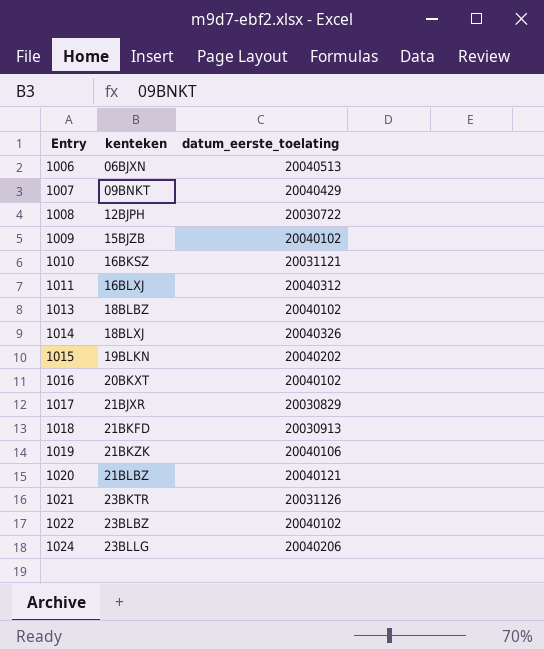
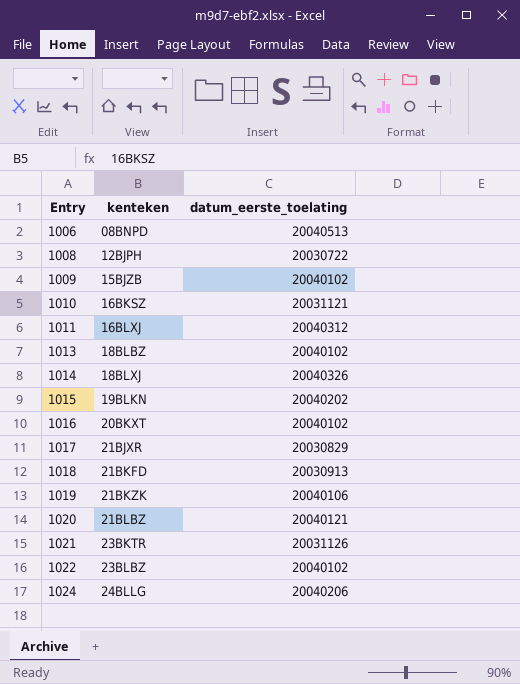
row 1007: 09BNKT | 20040429 -> none
1006 | kenteken: 06BJXN -> 08BNPD
1024 | kenteken: 23BLLG -> 24BLLG

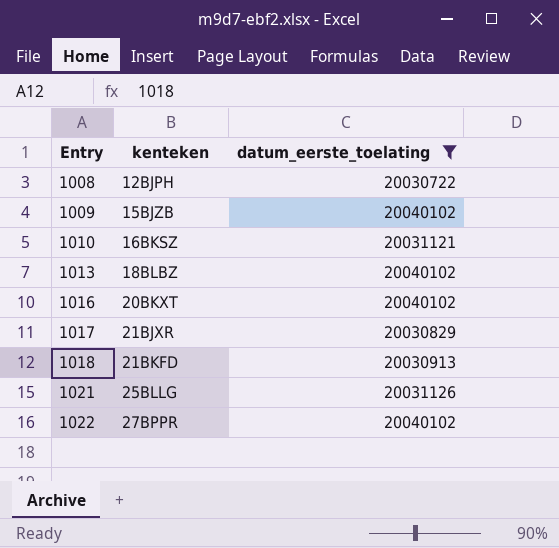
filter: none -> datum_eerste_toelating <= 20040102
1021 | kenteken: 23BKTR -> 25BLLG
1022 | kenteken: 23BLBZ -> 27BPPR

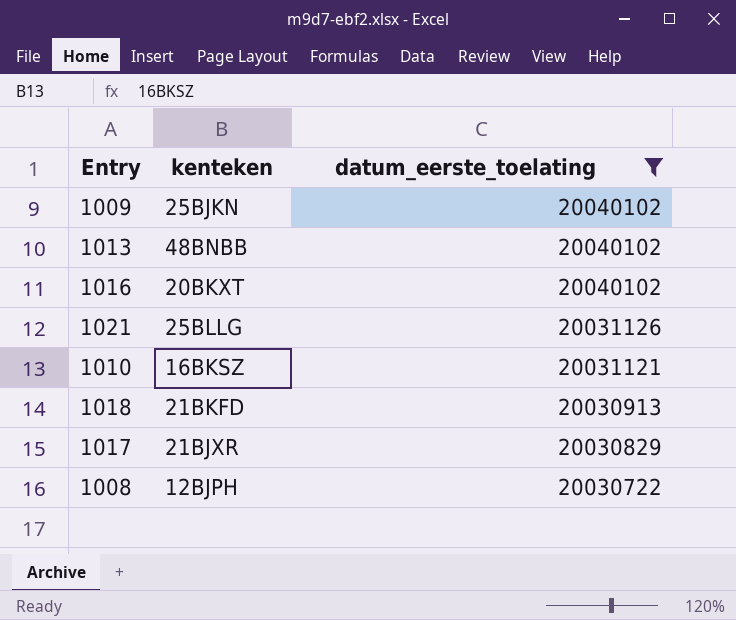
row order: Entry ascending -> datum_eerste_toelating descending
row 1022: 27BPPR | 20040102 -> none
1009 | kenteken: 15BJZB -> 25BJKN
1013 | kenteken: 18BLBZ -> 48BNBB

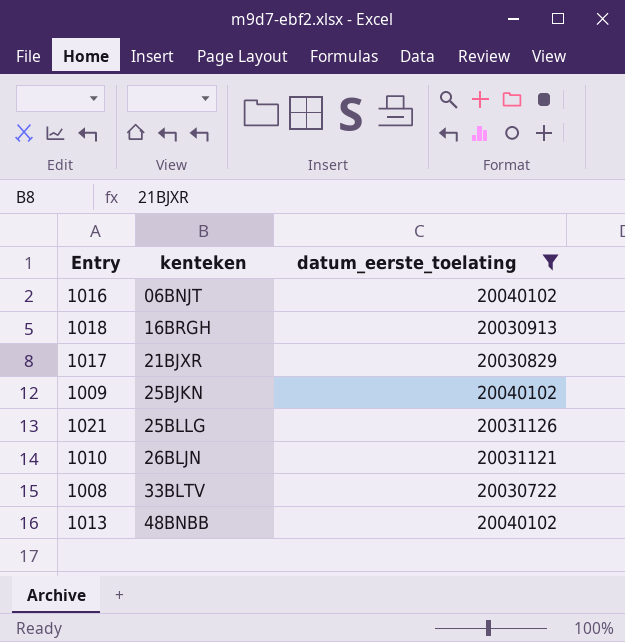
row order: datum_eerste_toelating descending -> kenteken ascending
1016 | kenteken: 20BKXT -> 06BNJT
1018 | kenteken: 21BKFD -> 16BRGH
1010 | kenteken: 16BKSZ -> 26BLJN
1008 | kenteken: 12BJPH -> 33BLTV

